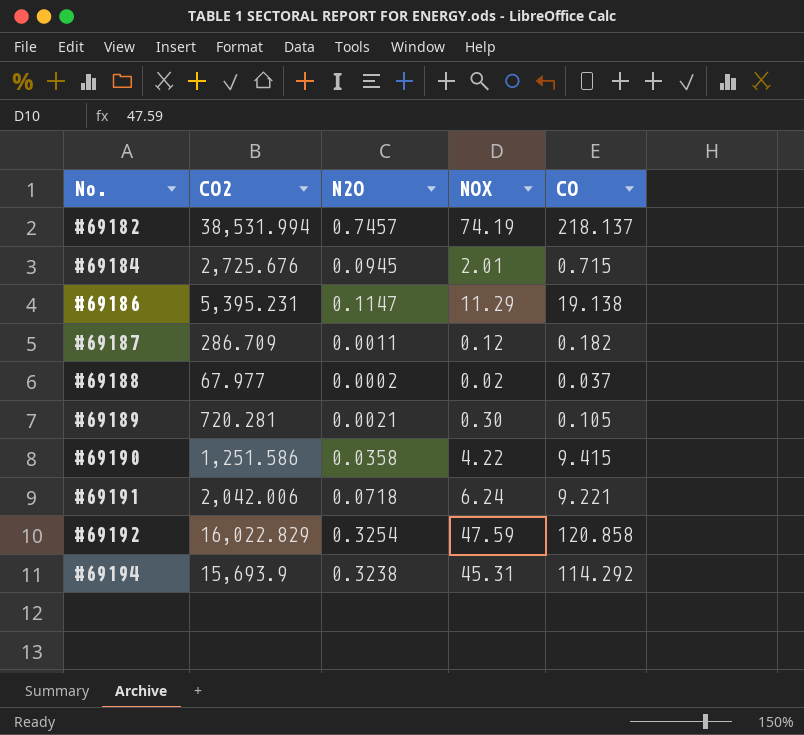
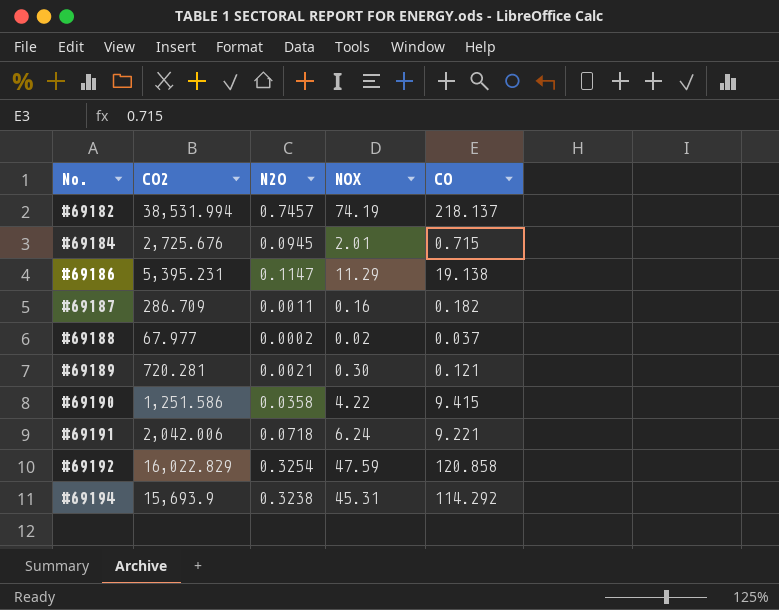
#69187 | NOX: 0.12 -> 0.16
#69189 | CO: 0.105 -> 0.121

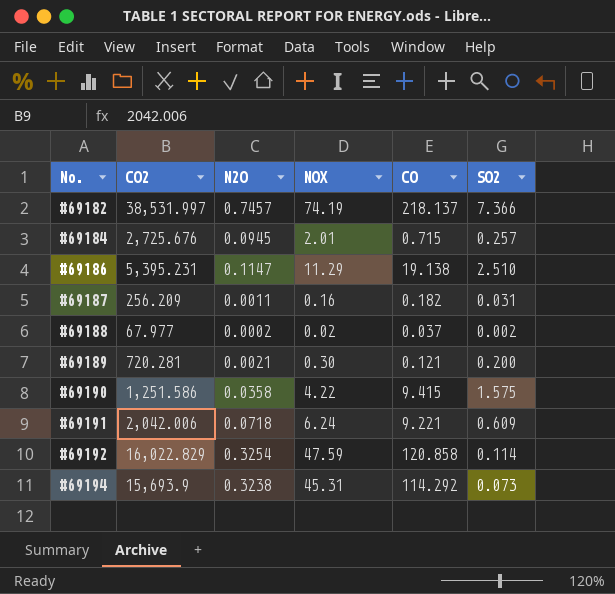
column SO2 | position: none -> 6
#69182 | CO2: 38,531.994 -> 38,531.997
#69187 | CO2: 286.709 -> 256.209

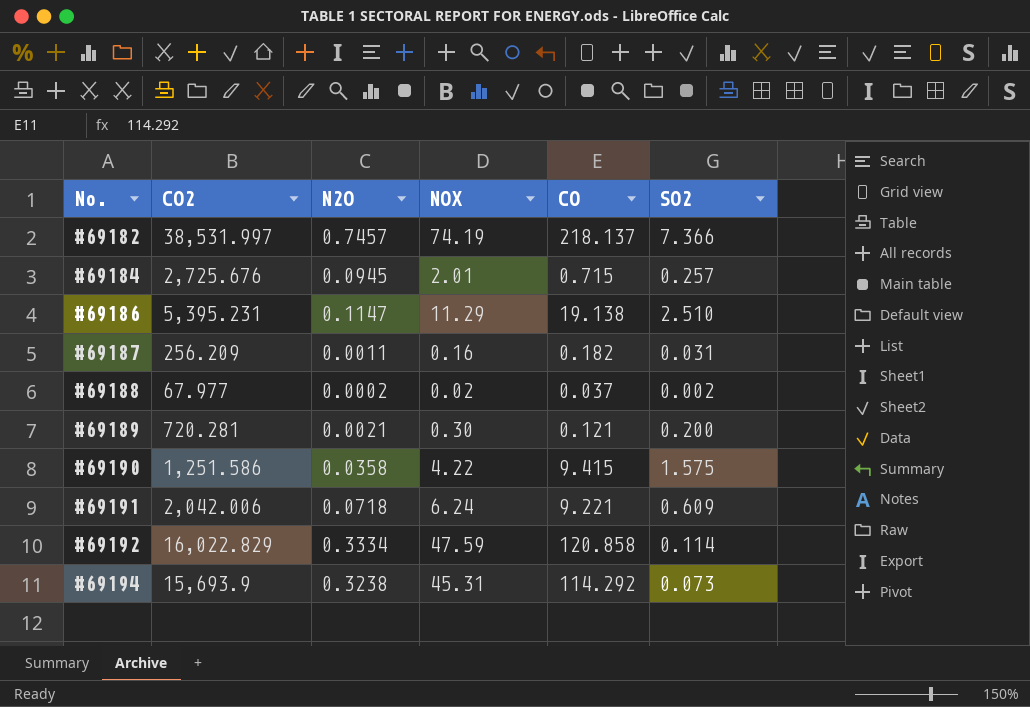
#69192 | N2O: 0.3254 -> 0.3334

